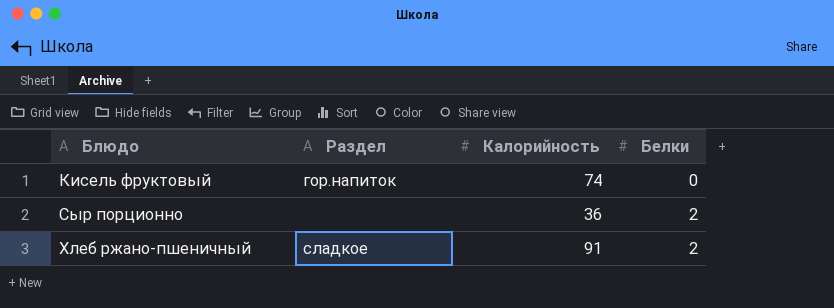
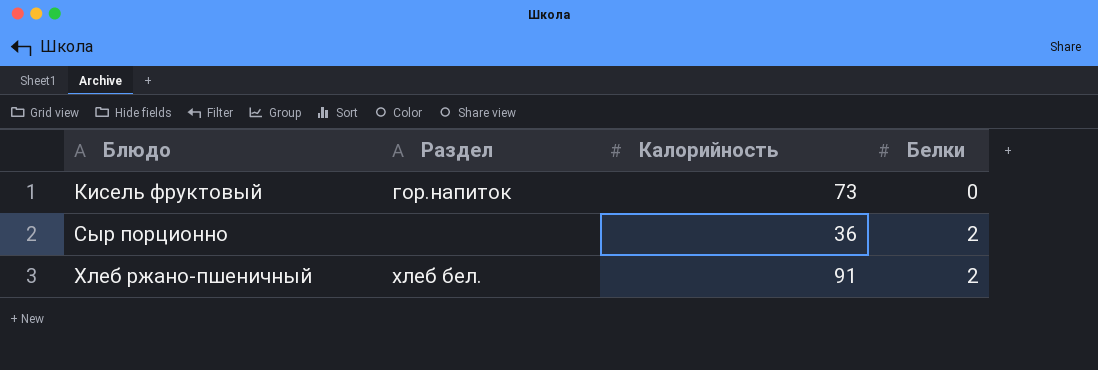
Кисель фруктовый | Калорийность: 74 -> 73
Хлеб ржано-пшеничный | Раздел: сладкое -> хлеб бел.

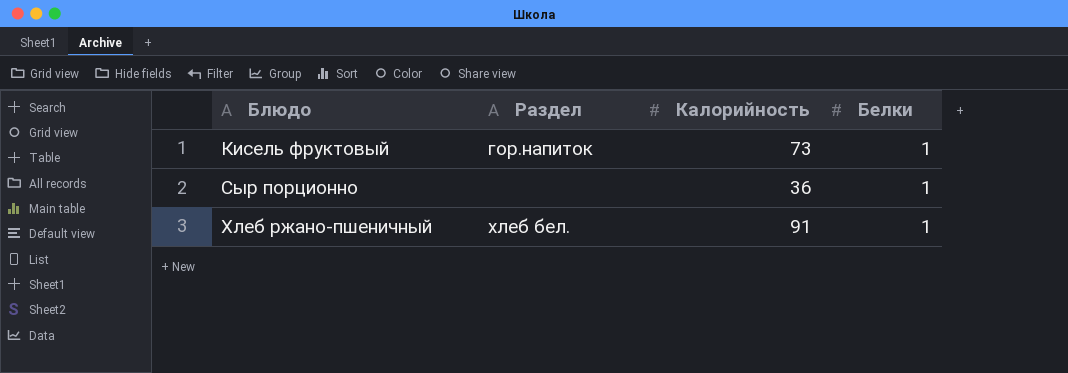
Кисель фруктовый | Белки: 0 -> 1
Сыр порционно | Белки: 2 -> 1
Хлеб ржано-пшеничный | Белки: 2 -> 1

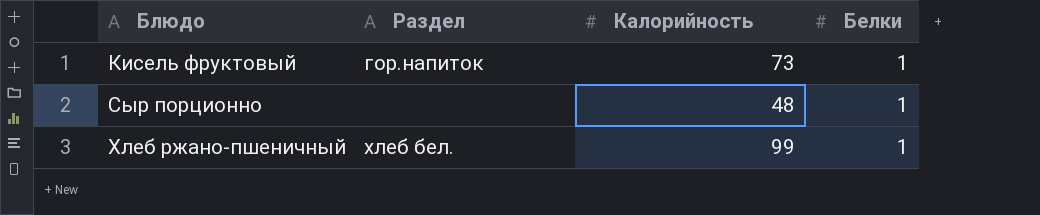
Сыр порционно | Калорийность: 36 -> 48
Хлеб ржано-пшеничный | Калорийность: 91 -> 99

